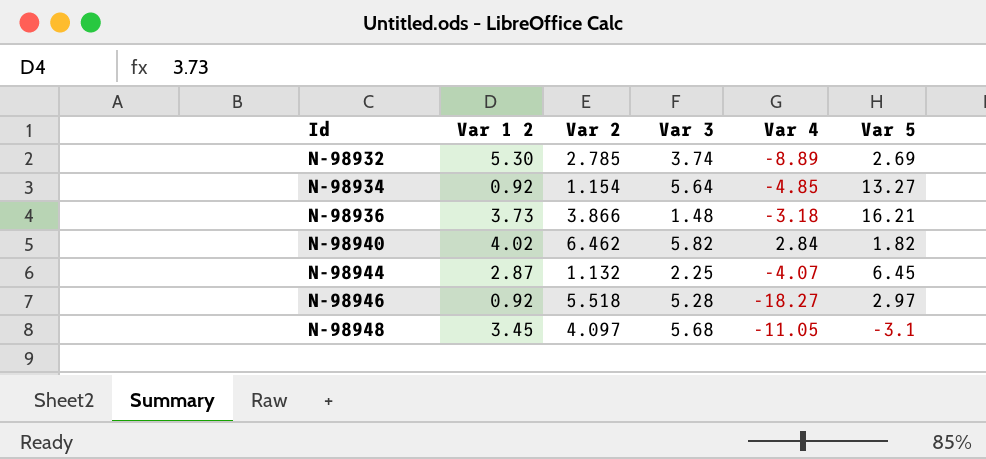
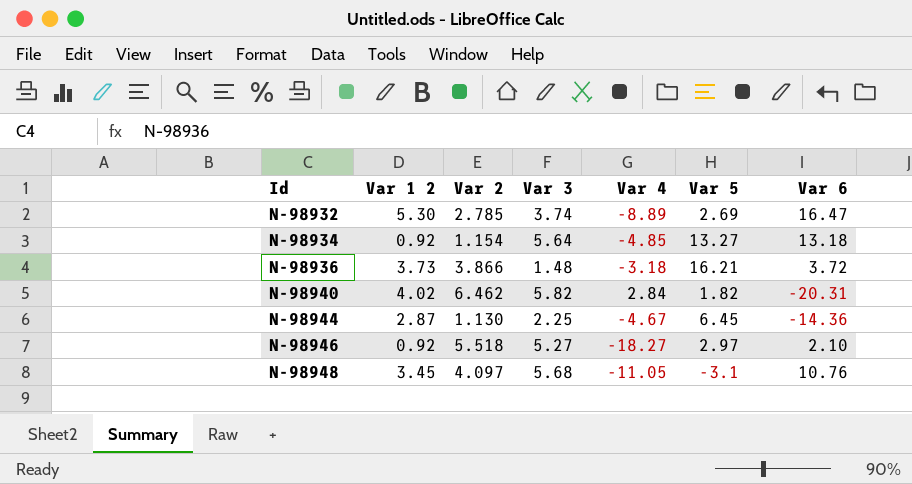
column Var 6 | position: none -> 7
N-98944 | Var 2: 1.132 -> 1.130
N-98944 | Var 4: -4.07 -> -4.67
N-98946 | Var 3: 5.28 -> 5.27

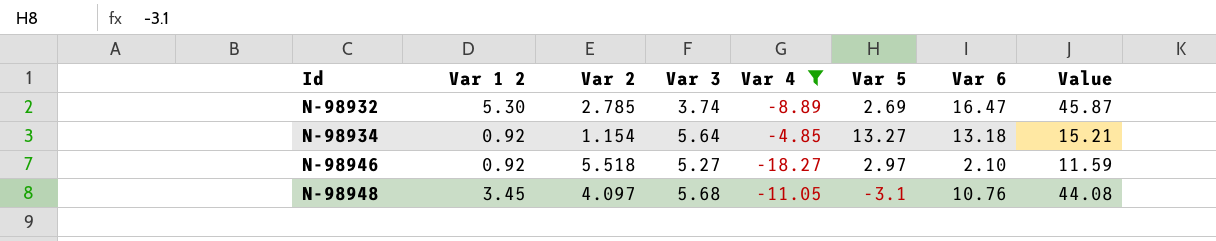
filter: none -> Var 4 <= -4.85
column Value | formula: none -> [Var 2] * [Var 6]

